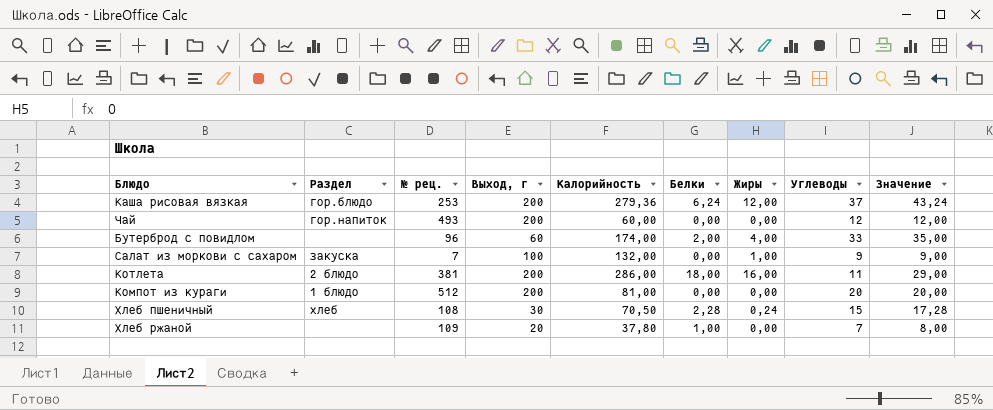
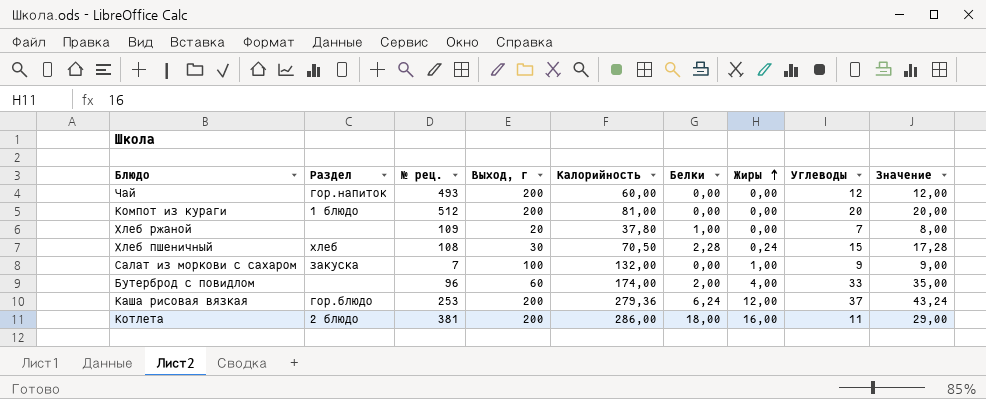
row order: none -> Жиры ascending

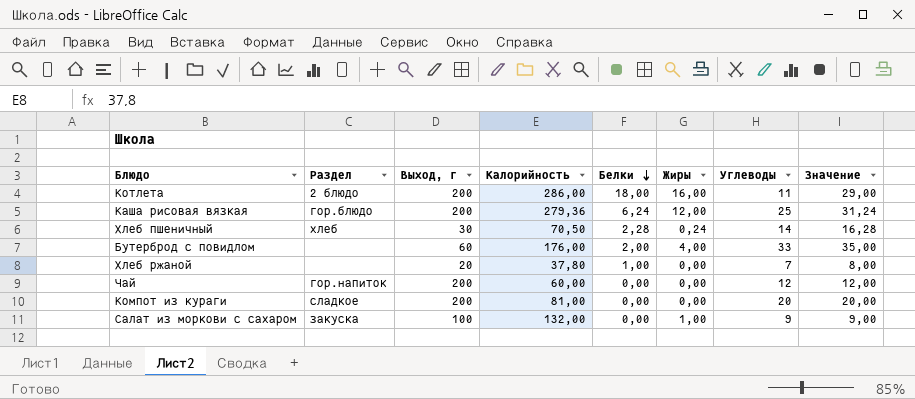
row order: Жиры ascending -> Белки descending
column № рец. | position: 3 -> none
Каша рисовая вязкая | Углеводы: 37 -> 25
Каша рисовая вязкая | Значение: 43,24 -> 31,24
Хлеб пшеничный | Углеводы: 15 -> 14
Хлеб пшеничный | Значение: 17,28 -> 16,28
Бутерброд с повидлом | Калорийность: 174,00 -> 176,00
Компот из кураги | Раздел: 1 блюдо -> сладкое

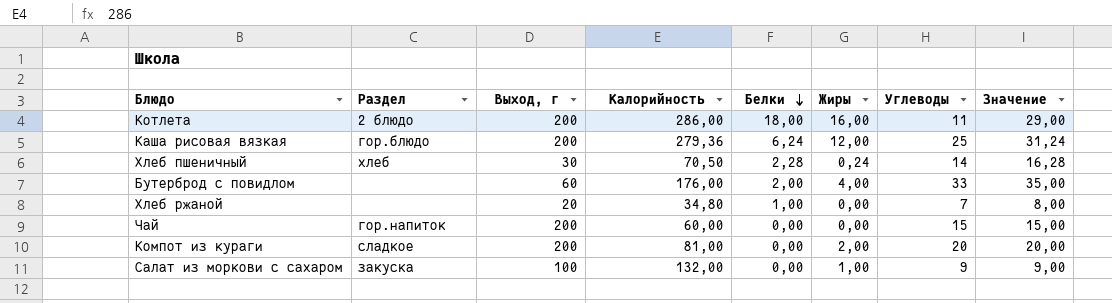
Хлеб ржаной | Калорийность: 37,80 -> 34,80
Чай | Углеводы: 12 -> 15
Чай | Значение: 12,00 -> 15,00
Компот из кураги | Жиры: 0,00 -> 2,00

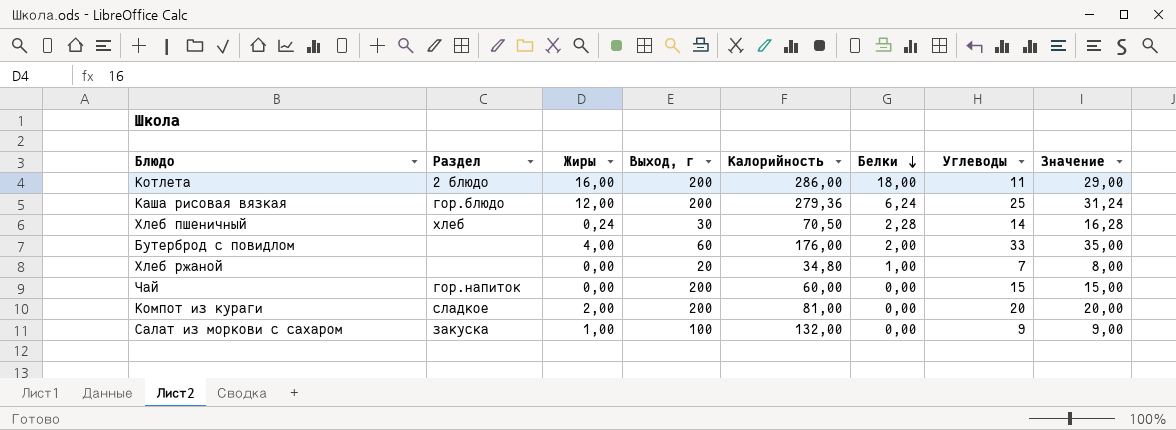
column Жиры | position: 6 -> 3

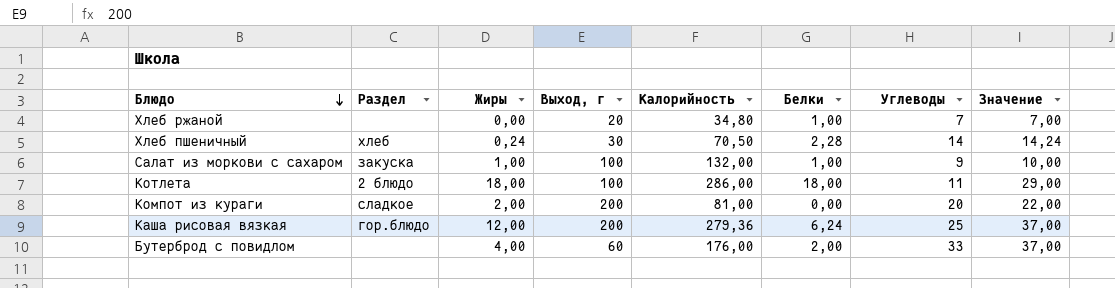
row order: Белки descending -> Блюдо descending
column Значение | formula: [Белки] + [Углеводы] -> [Жиры] + [Углеводы]
row Чай: гор.напиток | 0,00 | 200 | 60,00 | 0,00 | 15 | 15,00 -> none
Салат из моркови с сахаром | Белки: 0,00 -> 1,00
Котлета | Жиры: 16,00 -> 18,00
Котлета | Выход, г: 200 -> 100

